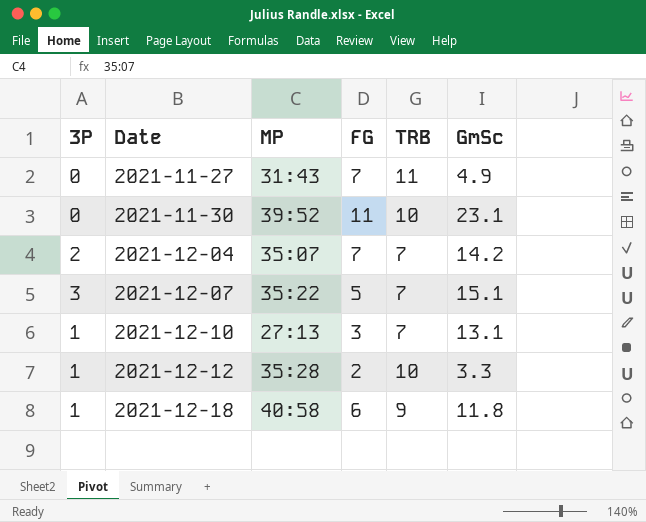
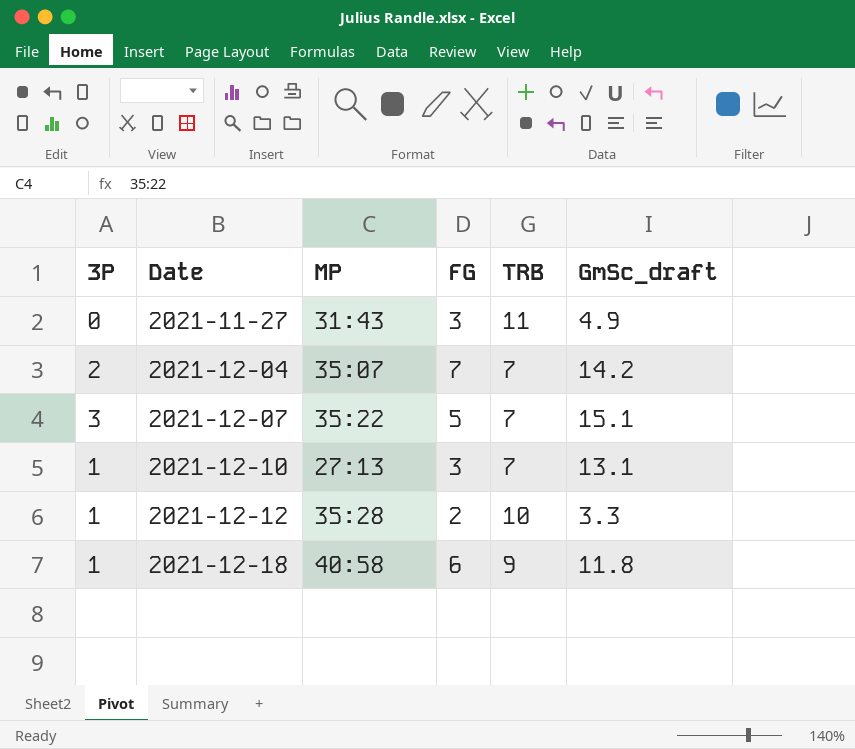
column name: GmSc -> GmSc_draft
row 2021-11-30: 0 | 39:52 | 11 | 10 | 23.1 -> none
2021-11-27 | FG: 7 -> 3

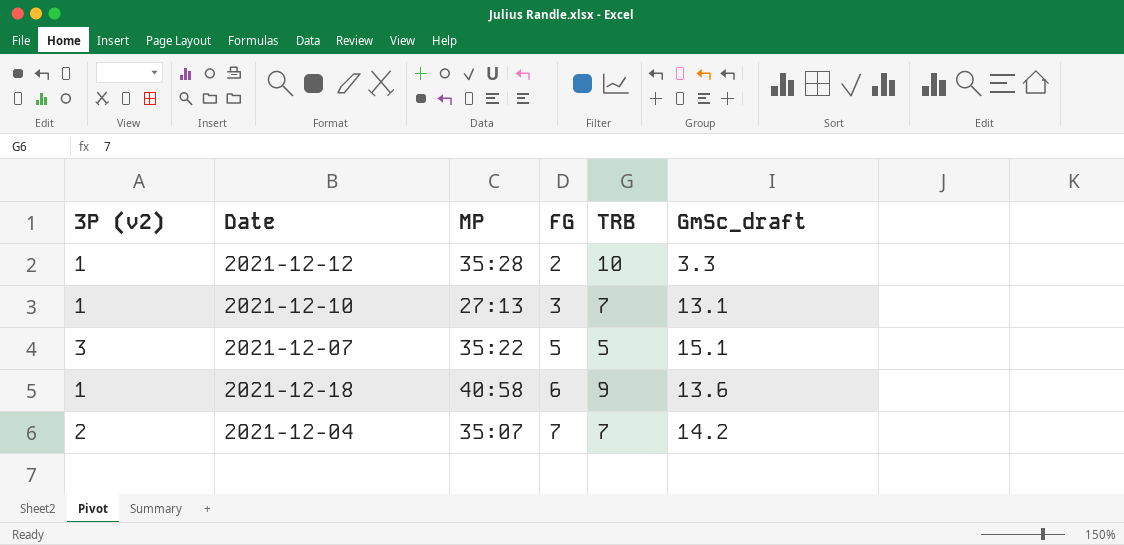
row order: Date ascending -> FG ascending
column name: 3P -> 3P (v2)
row 2021-11-27: 0 | 31:43 | 3 | 11 | 4.9 -> none
2021-12-07 | TRB: 7 -> 5
2021-12-18 | GmSc_draft: 11.8 -> 13.6

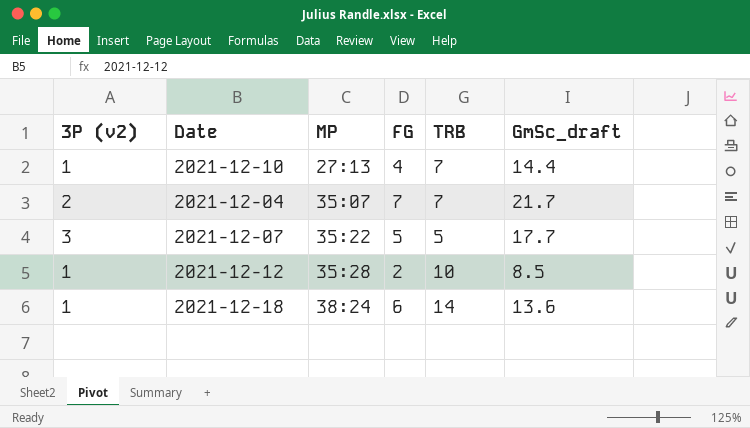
row order: FG ascending -> MP ascending
2021-12-10 | FG: 3 -> 4
2021-12-10 | GmSc_draft: 13.1 -> 14.4
2021-12-04 | GmSc_draft: 14.2 -> 21.7
2021-12-07 | GmSc_draft: 15.1 -> 17.7
2021-12-12 | GmSc_draft: 3.3 -> 8.5
2021-12-18 | MP: 40:58 -> 38:24
2021-12-18 | TRB: 9 -> 14

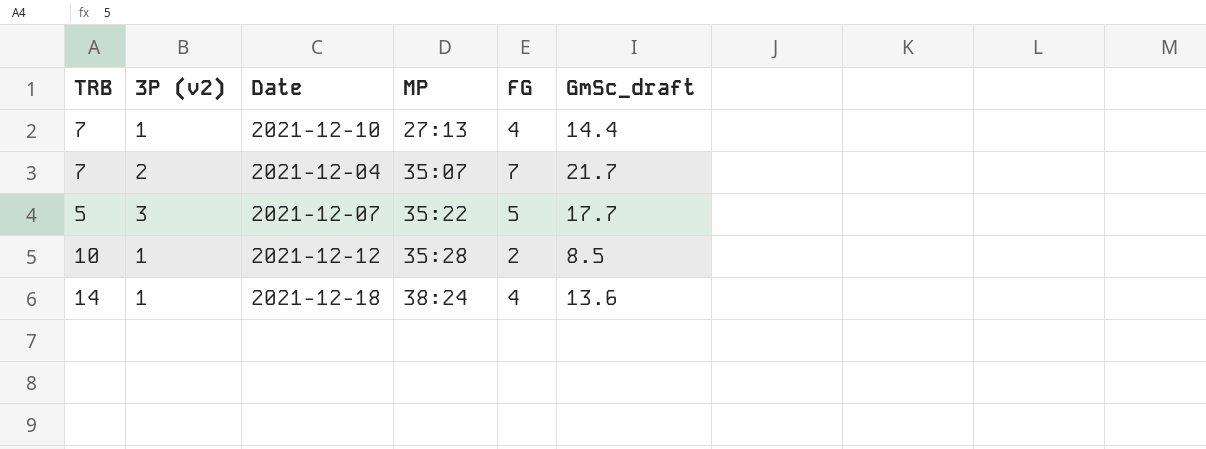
column TRB | position: 5 -> 1
2021-12-18 | FG: 6 -> 4

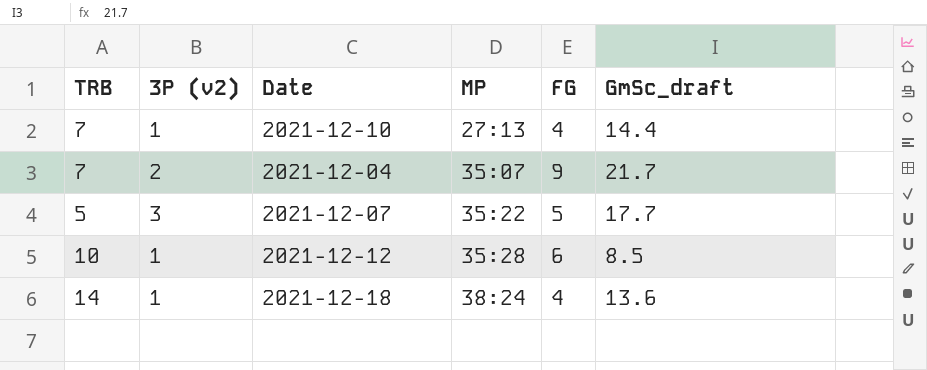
2021-12-04 | FG: 7 -> 9
2021-12-12 | FG: 2 -> 6

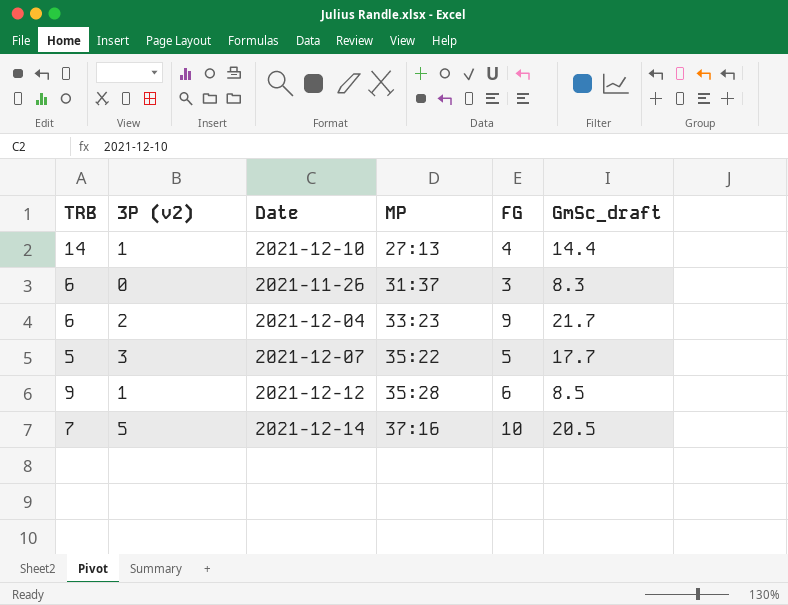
row 2021-12-18: 14 | 1 | 38:24 | 4 | 13.6 -> none
2021-12-10 | TRB: 7 -> 14
row 2021-11-26: none -> 6 | 0 | 31:37 | 3 | 8.3
2021-12-04 | TRB: 7 -> 6
2021-12-04 | MP: 35:07 -> 33:23
2021-12-12 | TRB: 10 -> 9
row 2021-12-14: none -> 7 | 5 | 37:16 | 10 | 20.5

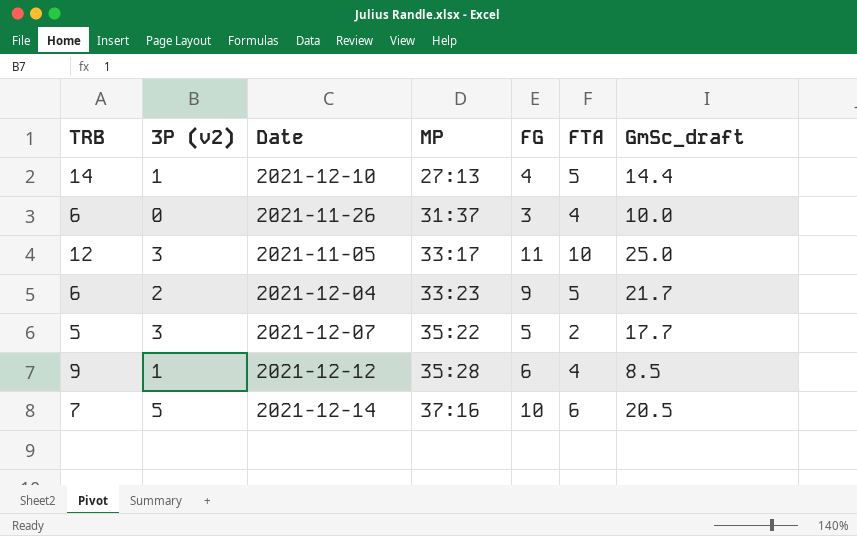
column FTA | position: none -> 6
2021-11-26 | GmSc_draft: 8.3 -> 10.0
row 2021-11-05: none -> 12 | 3 | 33:17 | 11 | 10 | 25.0

